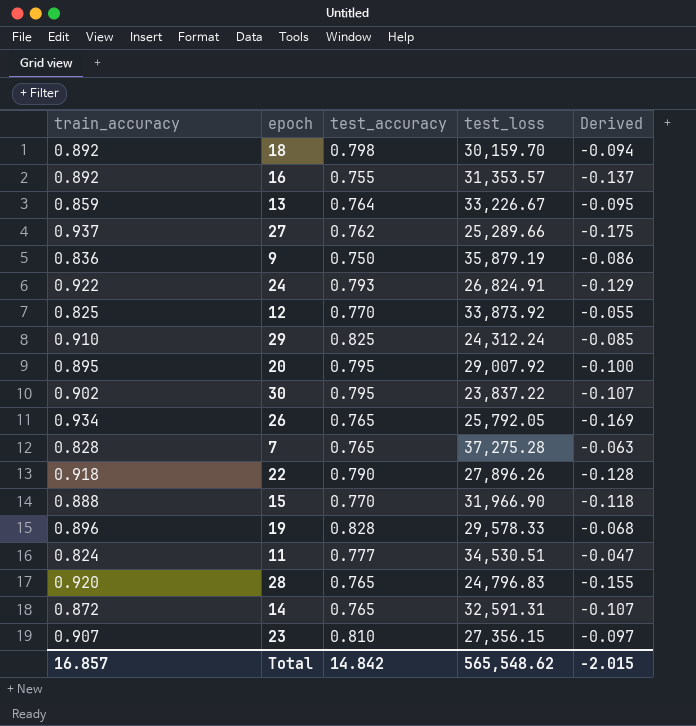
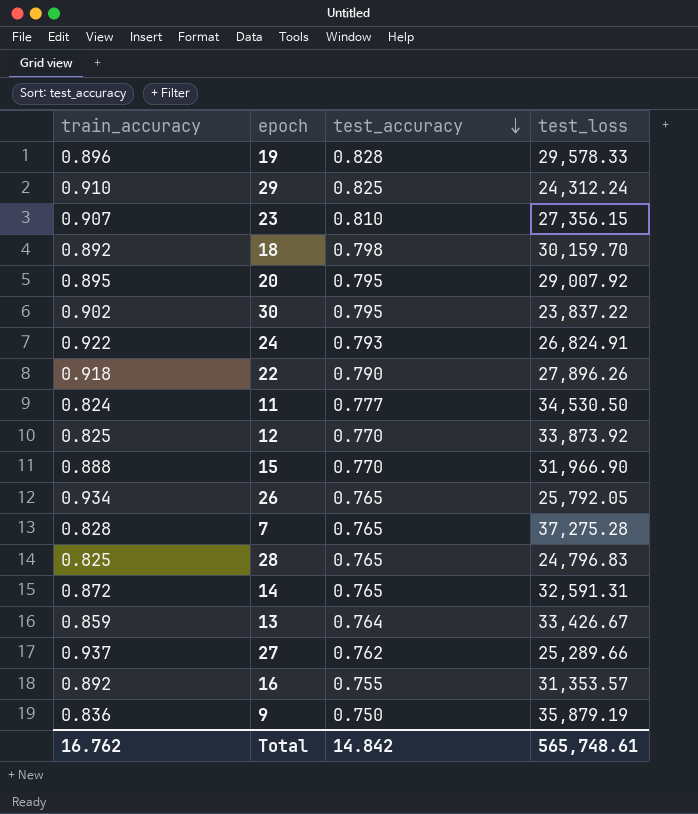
row order: none -> test_accuracy descending
column Derived | formula: [test_accuracy] - [train_accuracy] -> none
11 | test_loss: 34,530.51 -> 34,530.50
28 | train_accuracy: 0.920 -> 0.825
13 | test_loss: 33,226.67 -> 33,426.67
Total | train_accuracy: 16.857 -> 16.762
Total | test_loss: 565,548.62 -> 565,748.61

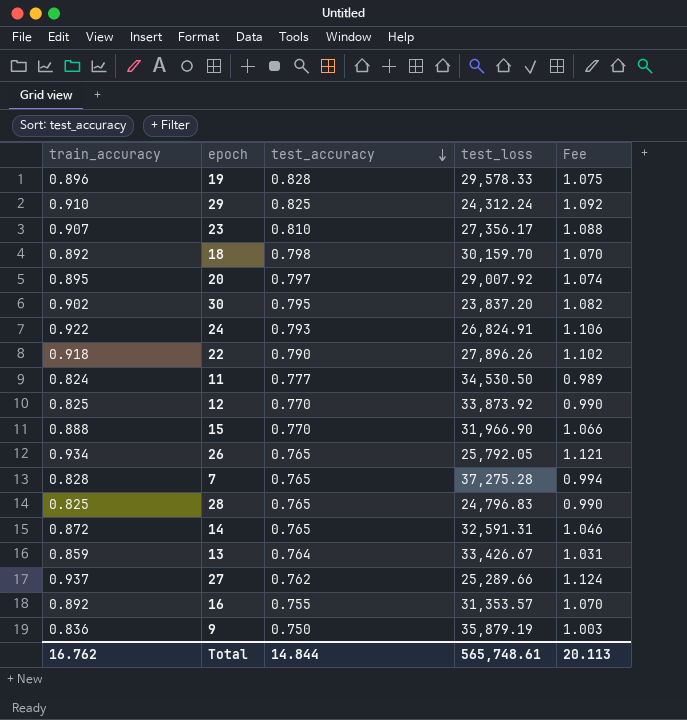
column Fee | formula: none -> [train_accuracy] * 1.2
23 | test_loss: 27,356.15 -> 27,356.17
20 | test_accuracy: 0.795 -> 0.797
30 | test_loss: 23,837.22 -> 23,837.20
Total | test_accuracy: 14.842 -> 14.844

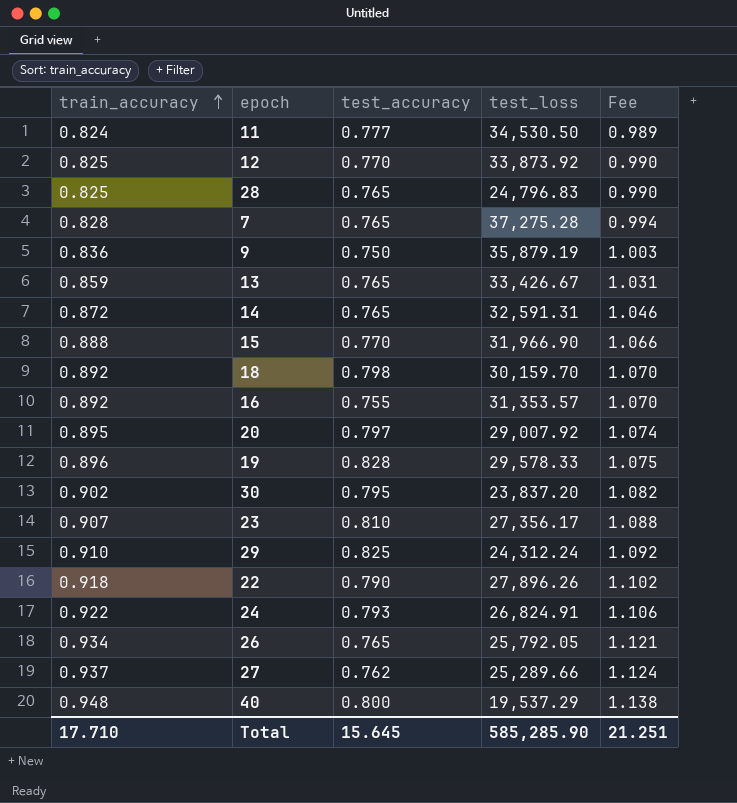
row order: test_accuracy descending -> train_accuracy ascending
13 | test_accuracy: 0.764 -> 0.765
row 40: none -> 0.948 | 0.800 | 19,537.29 | 1.138
Total | train_accuracy: 16.762 -> 17.710
Total | test_accuracy: 14.844 -> 15.645
Total | test_loss: 565,748.61 -> 585,285.90
Total | Fee: 20.113 -> 21.251

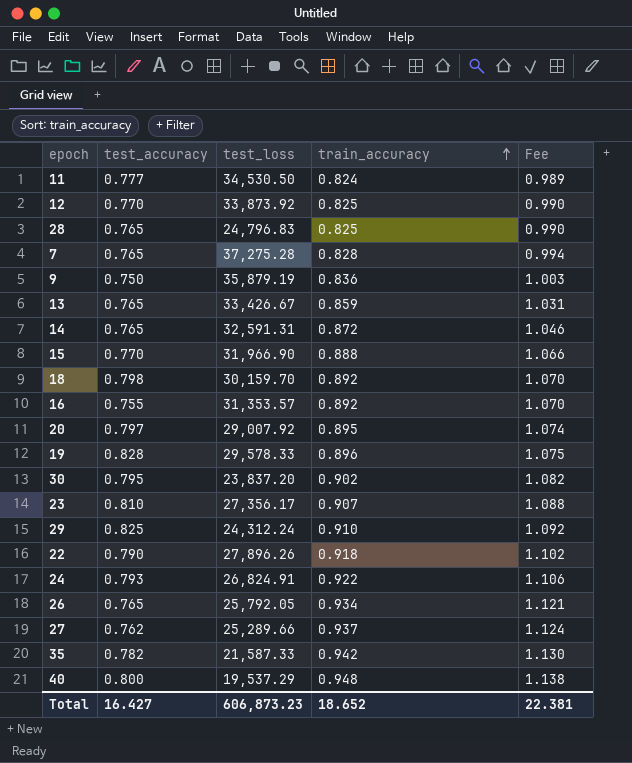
column train_accuracy | position: 1 -> 4
row 35: none -> 0.782 | 21,587.33 | 0.942 | 1.130
Total | test_accuracy: 15.645 -> 16.427
Total | test_loss: 585,285.90 -> 606,873.23
Total | train_accuracy: 17.710 -> 18.652
Total | Fee: 21.251 -> 22.381

